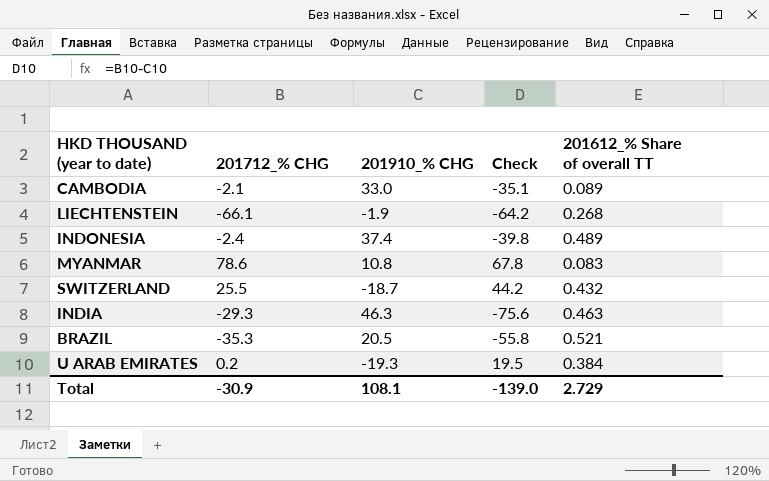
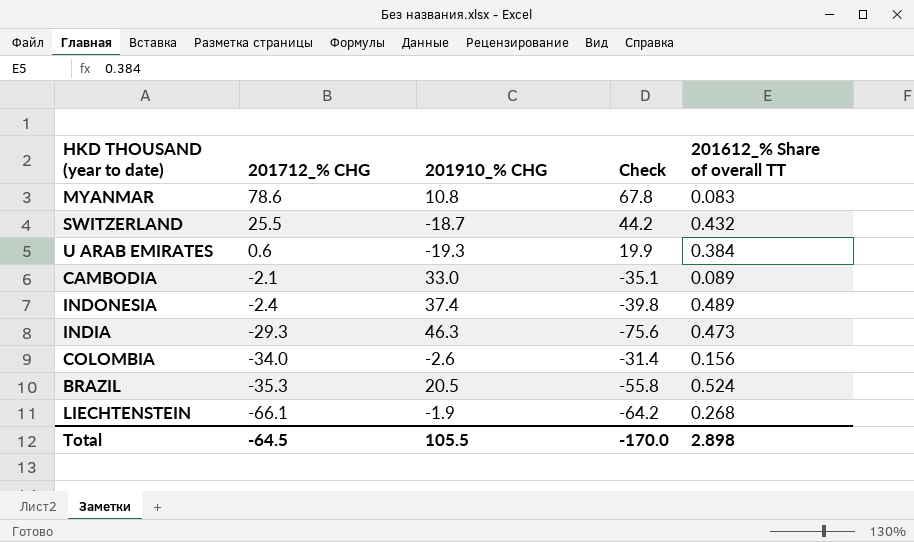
row order: none -> 201712_% CHG descending
U ARAB EMIRATES | 201712_% CHG: 0.2 -> 0.6
U ARAB EMIRATES | Check: 19.5 -> 19.9
INDIA | 201612_% Share of overall TT: 0.463 -> 0.473
row COLOMBIA: none -> -34.0 | -2.6 | -31.4 | 0.156
BRAZIL | 201612_% Share of overall TT: 0.521 -> 0.524
Total | 201712_% CHG: -30.9 -> -64.5
Total | 201910_% CHG: 108.1 -> 105.5
Total | Check: -139.0 -> -170.0
Total | 201612_% Share of overall TT: 2.729 -> 2.898

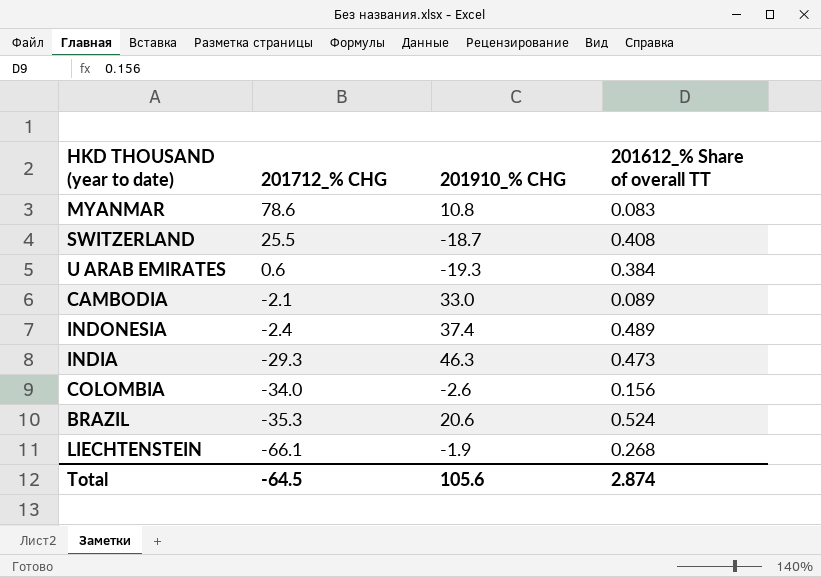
column Check | formula: [201712_% CHG] - [201910_% CHG] -> none
SWITZERLAND | 201612_% Share of overall TT: 0.432 -> 0.408
BRAZIL | 201910_% CHG: 20.5 -> 20.6
Total | 201910_% CHG: 105.5 -> 105.6
Total | 201612_% Share of overall TT: 2.898 -> 2.874

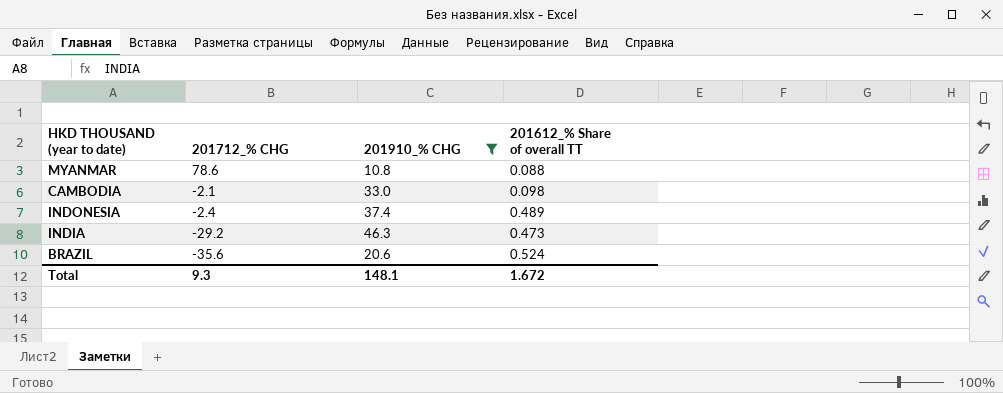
filter: none -> 201910_% CHG >= 10.8
MYANMAR | 201612_% Share of overall TT: 0.083 -> 0.088
CAMBODIA | 201612_% Share of overall TT: 0.089 -> 0.098
INDIA | 201712_% CHG: -29.3 -> -29.2
BRAZIL | 201712_% CHG: -35.3 -> -35.6
Total | 201712_% CHG: -64.5 -> 9.3
Total | 201910_% CHG: 105.6 -> 148.1
Total | 201612_% Share of overall TT: 2.874 -> 1.672

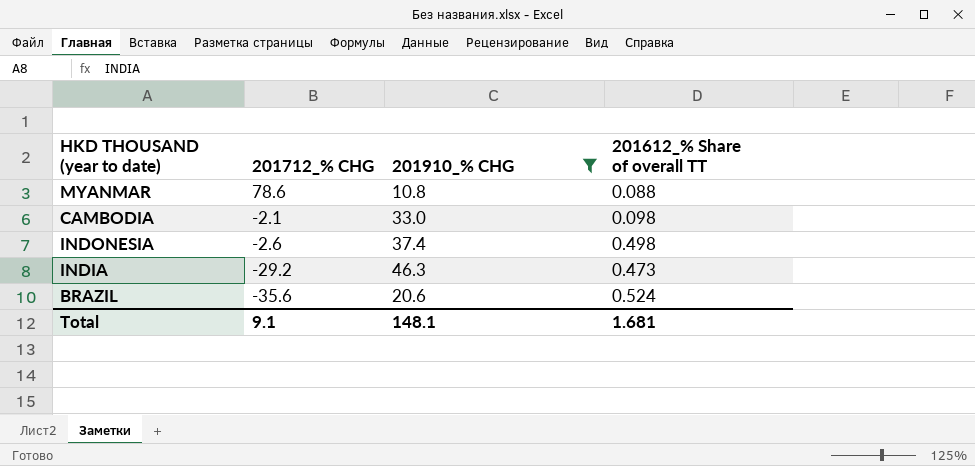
INDONESIA | 201712_% CHG: -2.4 -> -2.6
INDONESIA | 201612_% Share of overall TT: 0.489 -> 0.498
Total | 201712_% CHG: 9.3 -> 9.1
Total | 201612_% Share of overall TT: 1.672 -> 1.681

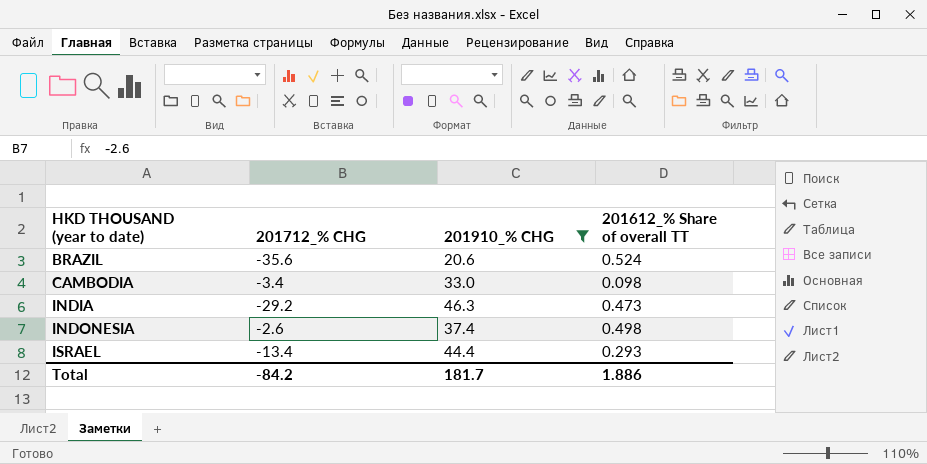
row order: 201712_% CHG descending -> HKD THOUSAND (year to date) ascending
row MYANMAR: 78.6 | 10.8 | 0.088 -> none
CAMBODIA | 201712_% CHG: -2.1 -> -3.4
row ISRAEL: none -> -13.4 | 44.4 | 0.293
Total | 201712_% CHG: 9.1 -> -84.2
Total | 201910_% CHG: 148.1 -> 181.7
Total | 201612_% Share of overall TT: 1.681 -> 1.886

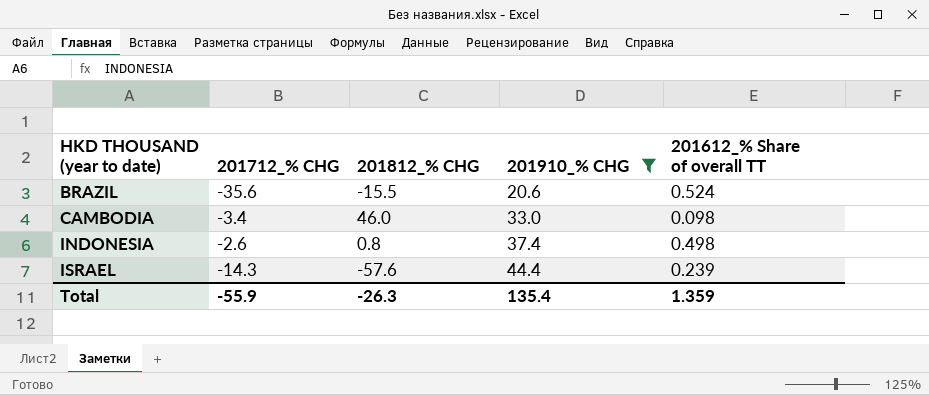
column 201812_% CHG | position: none -> 3
row INDIA: -29.2 | 46.3 | 0.473 -> none
ISRAEL | 201712_% CHG: -13.4 -> -14.3
ISRAEL | 201612_% Share of overall TT: 0.293 -> 0.239
Total | 201712_% CHG: -84.2 -> -55.9
Total | 201910_% CHG: 181.7 -> 135.4
Total | 201612_% Share of overall TT: 1.886 -> 1.359

